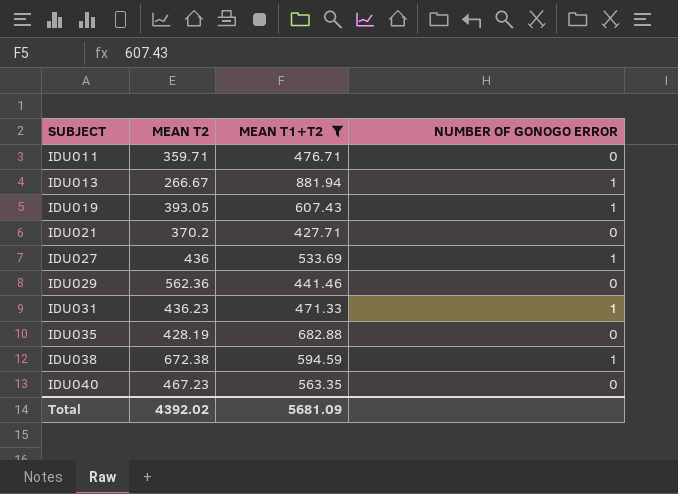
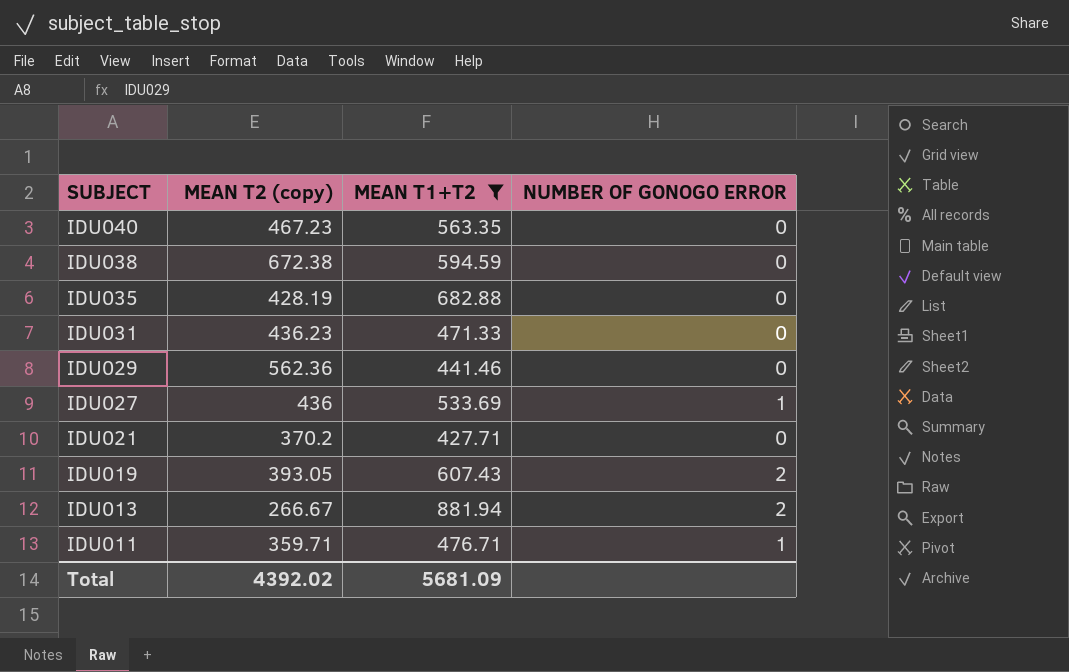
row order: SUBJECT ascending -> SUBJECT descending
column name: MEAN T2 -> MEAN T2 (copy)
IDU038 | NUMBER OF GONOGO ERROR: 1 -> 0
IDU031 | NUMBER OF GONOGO ERROR: 1 -> 0
IDU019 | NUMBER OF GONOGO ERROR: 1 -> 2
IDU013 | NUMBER OF GONOGO ERROR: 1 -> 2
IDU011 | NUMBER OF GONOGO ERROR: 0 -> 1

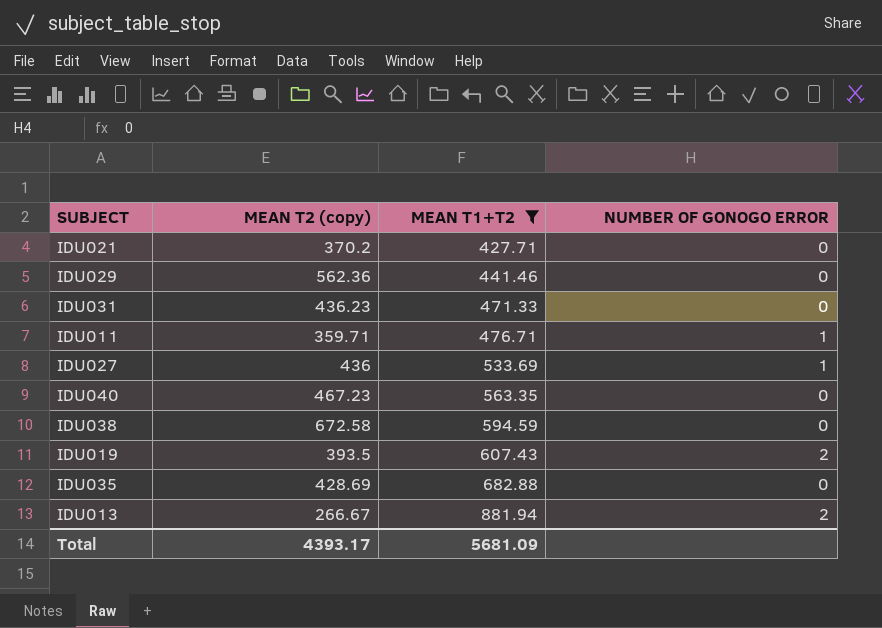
row order: SUBJECT descending -> MEAN T1+T2 ascending
IDU038 | MEAN T2 (copy): 672.38 -> 672.58
IDU019 | MEAN T2 (copy): 393.05 -> 393.5
IDU035 | MEAN T2 (copy): 428.19 -> 428.69
Total | MEAN T2 (copy): 4392.02 -> 4393.17

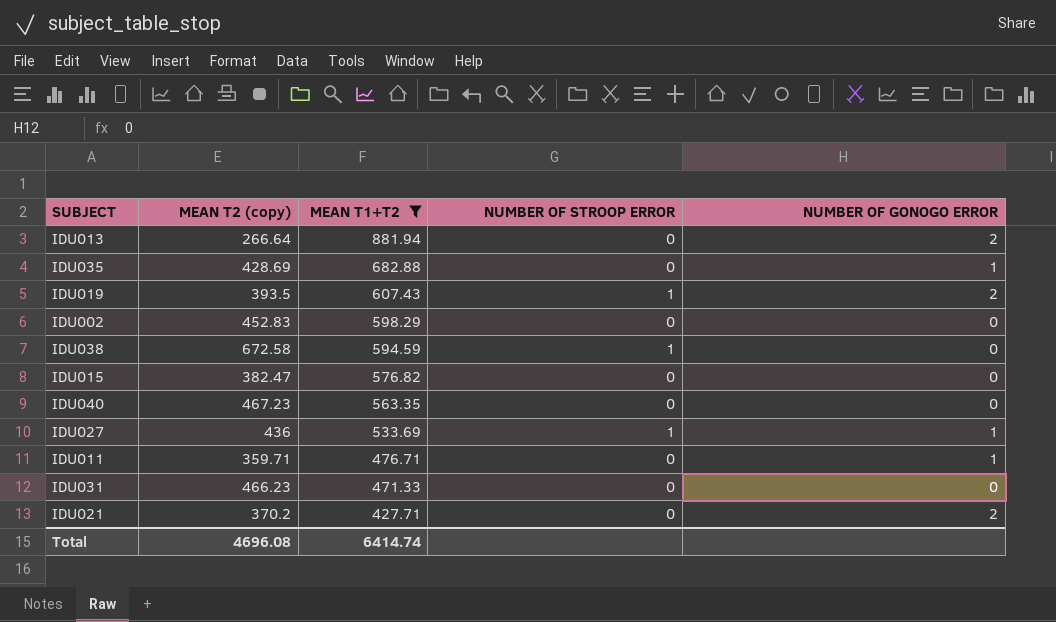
row order: MEAN T1+T2 ascending -> MEAN T1+T2 descending
column NUMBER OF STROOP ERROR | position: none -> 4
row IDU029: 562.36 | 441.46 | 0 -> none
IDU013 | MEAN T2 (copy): 266.67 -> 266.64
IDU035 | NUMBER OF GONOGO ERROR: 0 -> 1
row IDU002: none -> 452.83 | 598.29 | 0 | 0
row IDU015: none -> 382.47 | 576.82 | 0 | 0
IDU031 | MEAN T2 (copy): 436.23 -> 466.23
IDU021 | NUMBER OF GONOGO ERROR: 0 -> 2
Total | MEAN T2 (copy): 4393.17 -> 4696.08
Total | MEAN T1+T2: 5681.09 -> 6414.74

